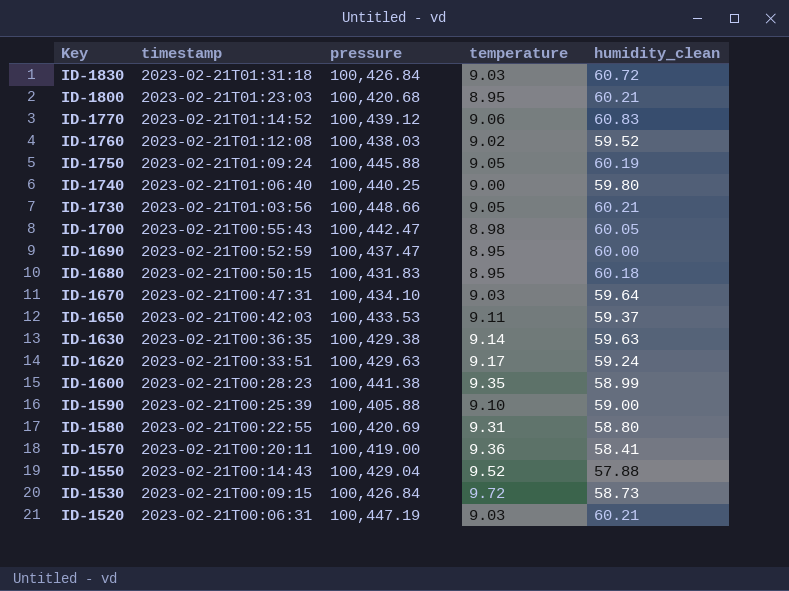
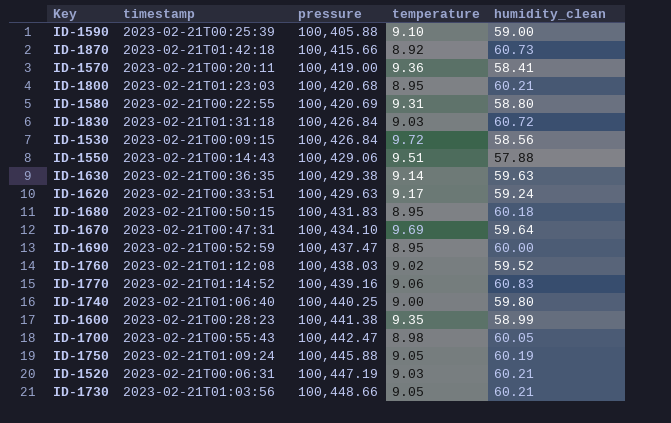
row order: Key descending -> pressure ascending
row ID-1650: 2023-02-21T00:42:03 | 100,433.53 | 9.11 | 59.37 -> none
row ID-1870: none -> 2023-02-21T01:42:18 | 100,415.66 | 8.92 | 60.73
ID-1530 | humidity_clean: 58.73 -> 58.56
ID-1550 | pressure: 100,429.04 -> 100,429.06
ID-1550 | temperature: 9.52 -> 9.51
ID-1670 | temperature: 9.03 -> 9.69
ID-1770 | pressure: 100,439.12 -> 100,439.16

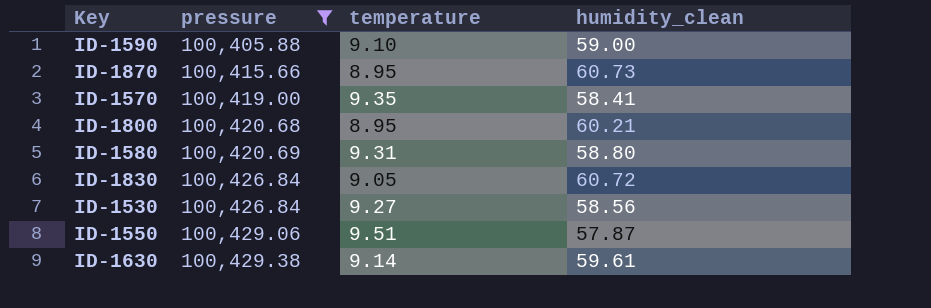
filter: none -> pressure <= 100,429.38
column timestamp | position: 2 -> none
ID-1870 | temperature: 8.92 -> 8.95
ID-1570 | temperature: 9.36 -> 9.35
ID-1830 | temperature: 9.03 -> 9.05
ID-1530 | temperature: 9.72 -> 9.27
ID-1550 | humidity_clean: 57.88 -> 57.87
ID-1630 | humidity_clean: 59.63 -> 59.61

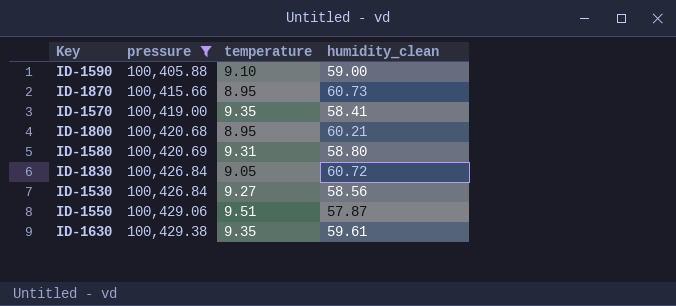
ID-1630 | temperature: 9.14 -> 9.35

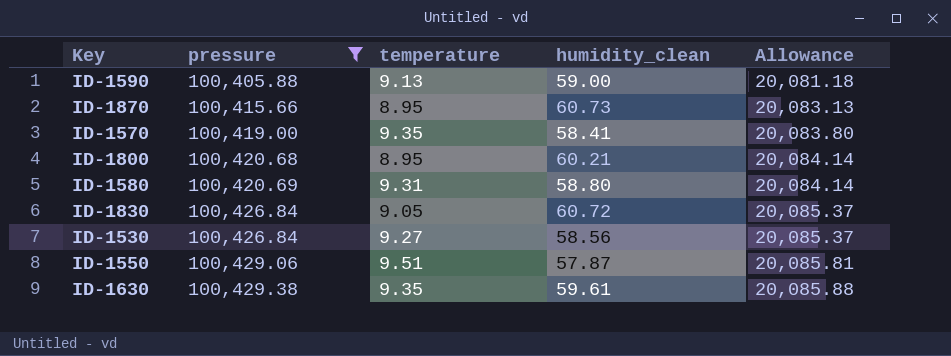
column Allowance | formula: none -> [pressure] * 0.2
ID-1590 | temperature: 9.10 -> 9.13

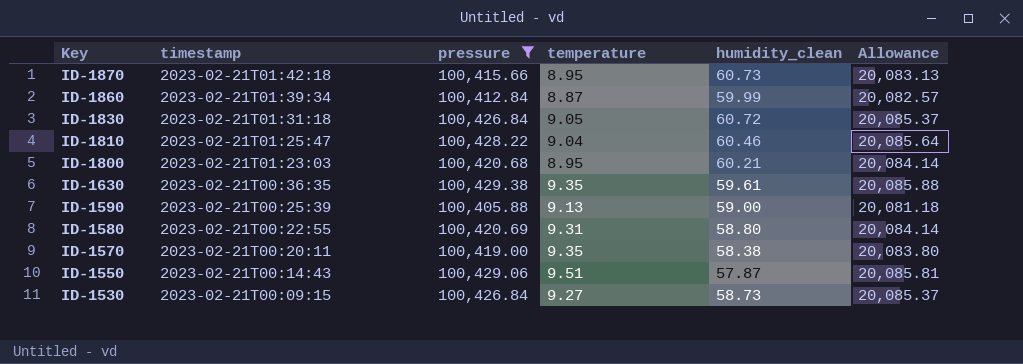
row order: pressure ascending -> Key descending
column timestamp | position: none -> 2
row ID-1860: none -> 2023-02-21T01:39:34 | 100,412.84 | 8.87 | 59.99 | 20,082.57
row ID-1810: none -> 2023-02-21T01:25:47 | 100,428.22 | 9.04 | 60.46 | 20,085.64
ID-1570 | humidity_clean: 58.41 -> 58.38
ID-1530 | humidity_clean: 58.56 -> 58.73

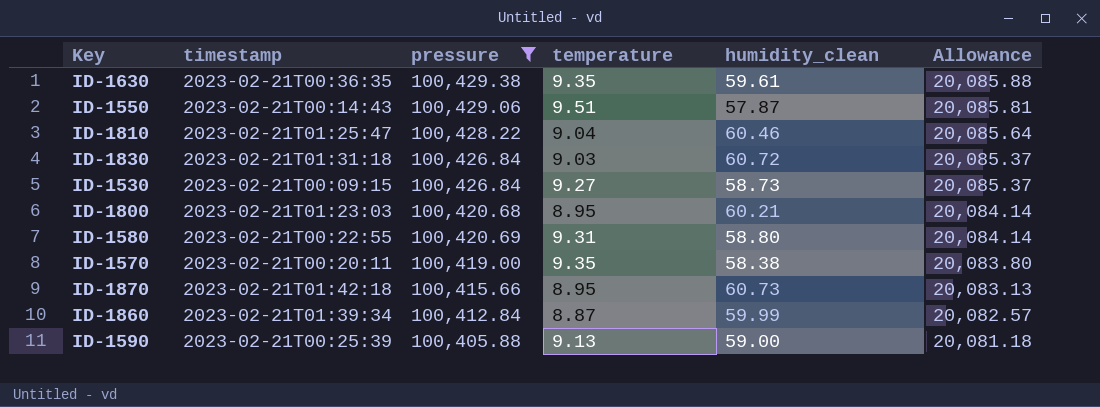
row order: Key descending -> Allowance descending
ID-1830 | temperature: 9.05 -> 9.03

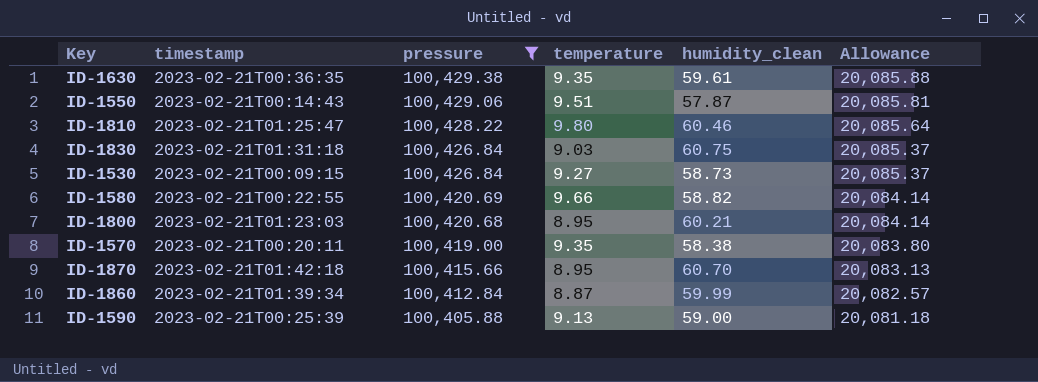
row order: Allowance descending -> pressure descending
ID-1810 | temperature: 9.04 -> 9.80
ID-1830 | humidity_clean: 60.72 -> 60.75
ID-1580 | temperature: 9.31 -> 9.66
ID-1580 | humidity_clean: 58.80 -> 58.82
ID-1870 | humidity_clean: 60.73 -> 60.70

